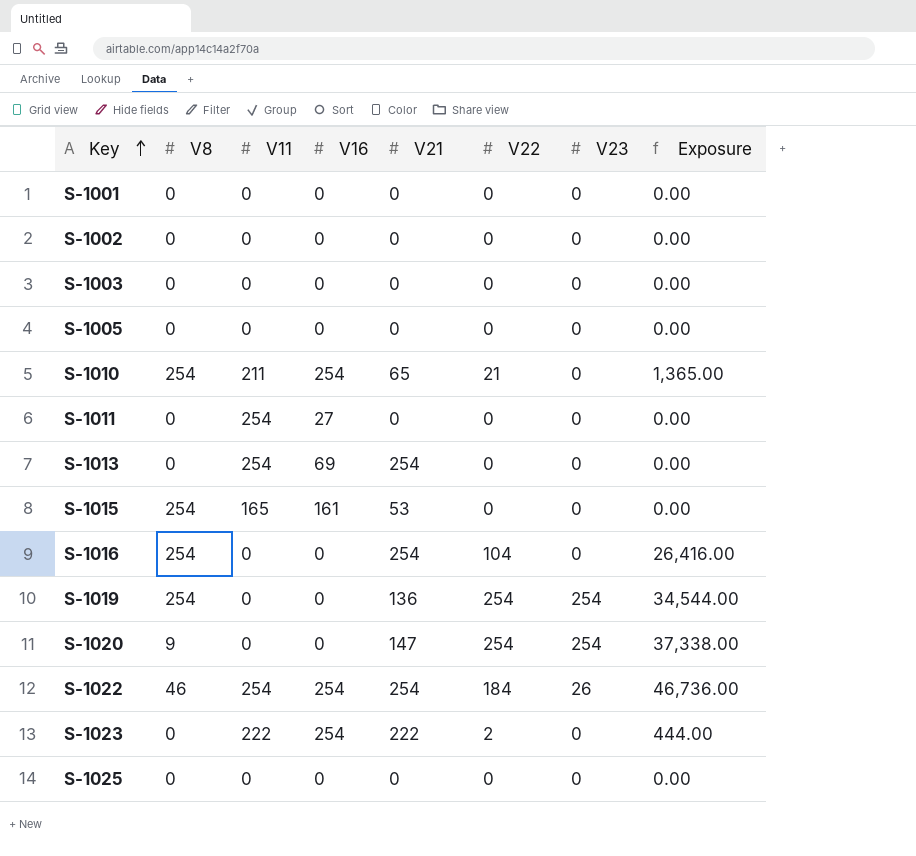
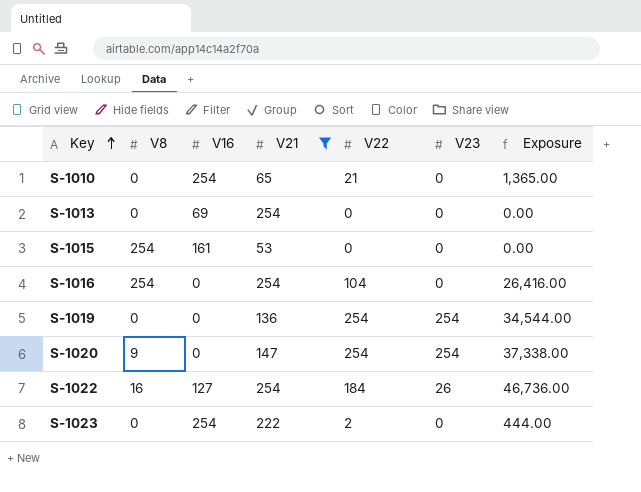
filter: none -> V21 != 0
column V11 | position: 3 -> none
S-1010 | V8: 254 -> 0
S-1019 | V8: 254 -> 0
S-1022 | V8: 46 -> 16
S-1022 | V16: 254 -> 127

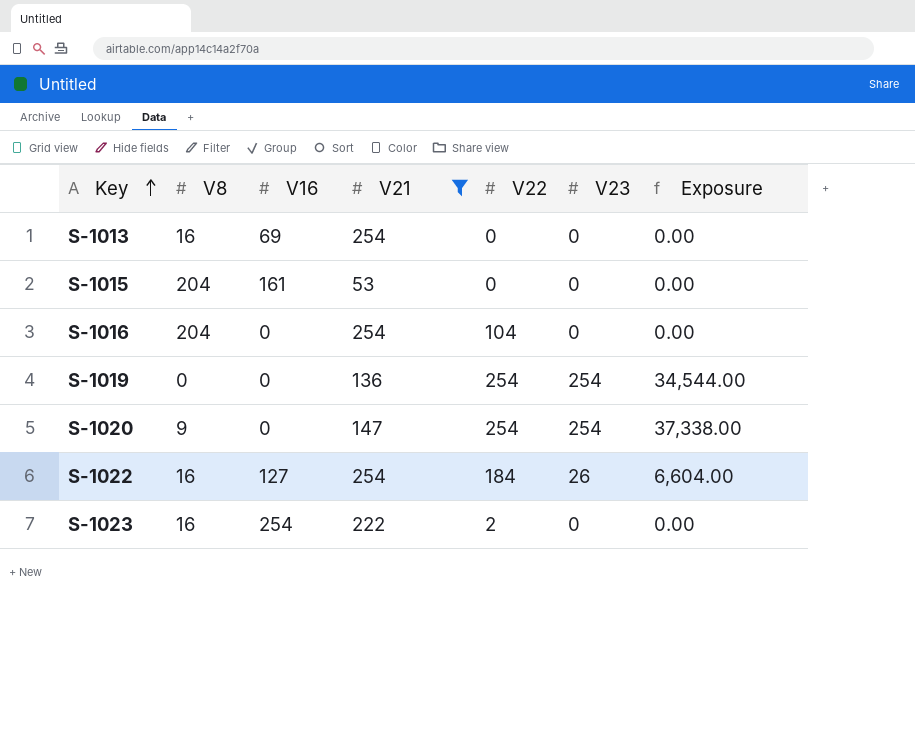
column Exposure | formula: [V21] * [V22] -> [V21] * [V23]
row S-1010: 0 | 254 | 65 | 21 | 0 | 1,365.00 -> none
S-1013 | V8: 0 -> 16
S-1015 | V8: 254 -> 204
S-1016 | V8: 254 -> 204
S-1023 | V8: 0 -> 16

